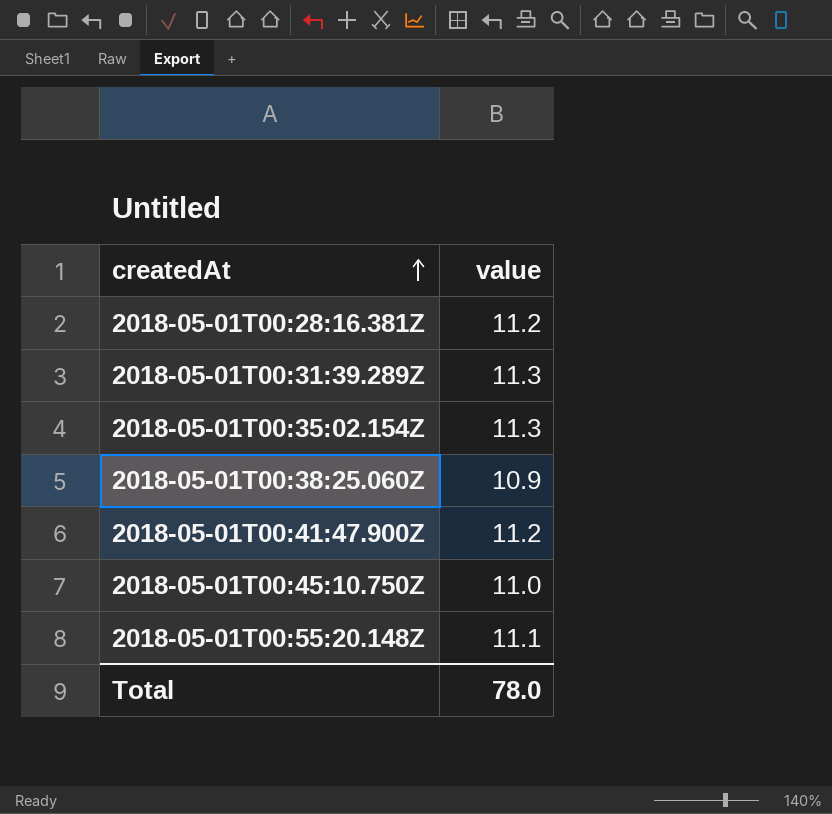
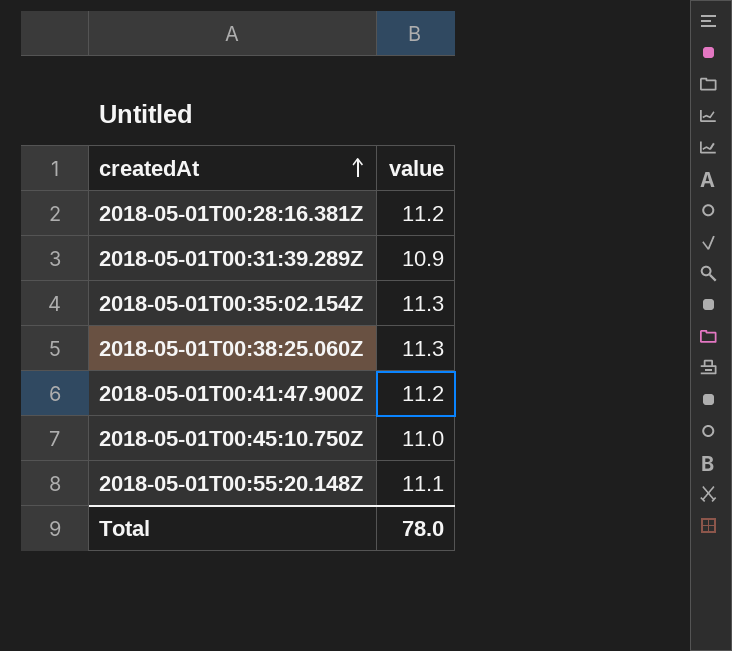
2018-05-01T00:31:39.289Z | value: 11.3 -> 10.9
2018-05-01T00:38:25.060Z | value: 10.9 -> 11.3

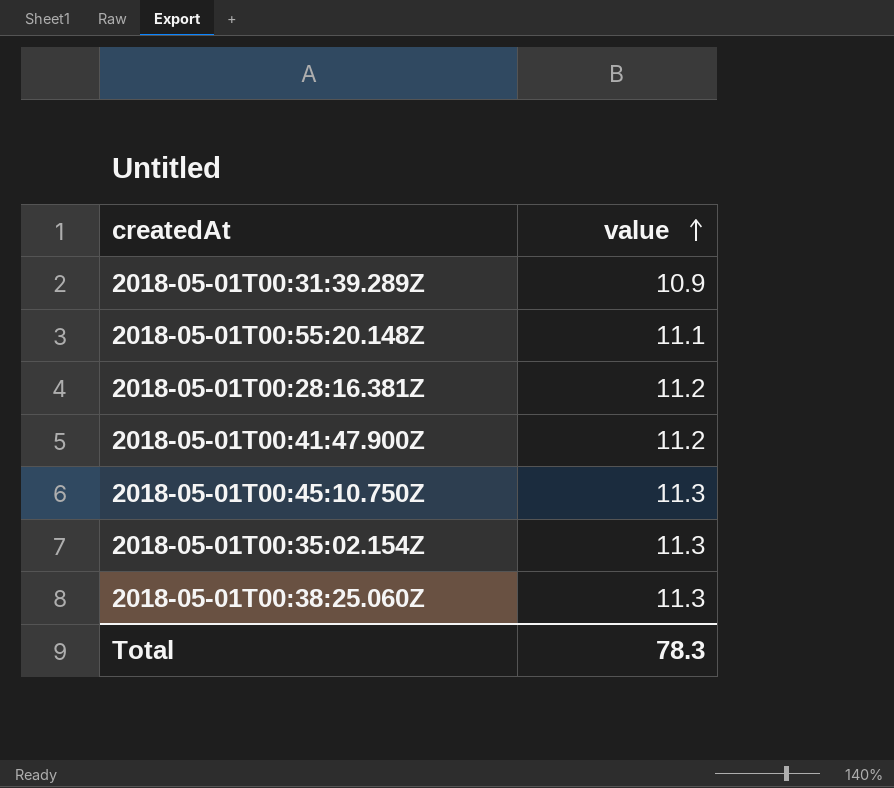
row order: createdAt ascending -> value ascending
2018-05-01T00:45:10.750Z | value: 11.0 -> 11.3
Total | value: 78.0 -> 78.3

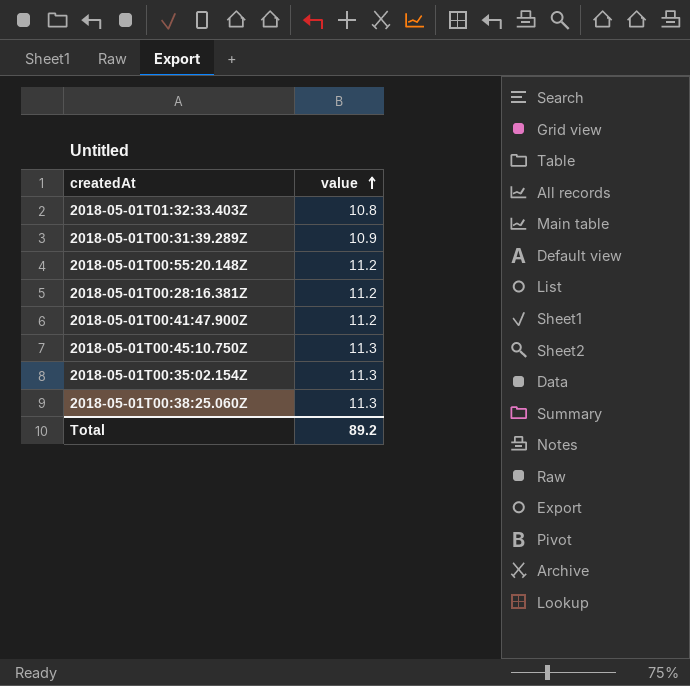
row 2018-05-01T01:32:33.403Z: none -> 10.8
2018-05-01T00:55:20.148Z | value: 11.1 -> 11.2
Total | value: 78.3 -> 89.2

